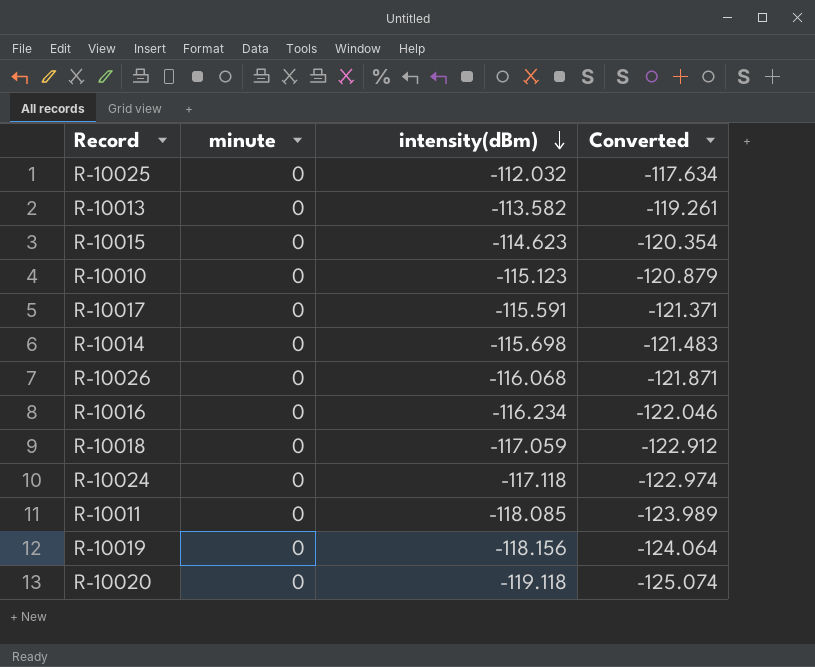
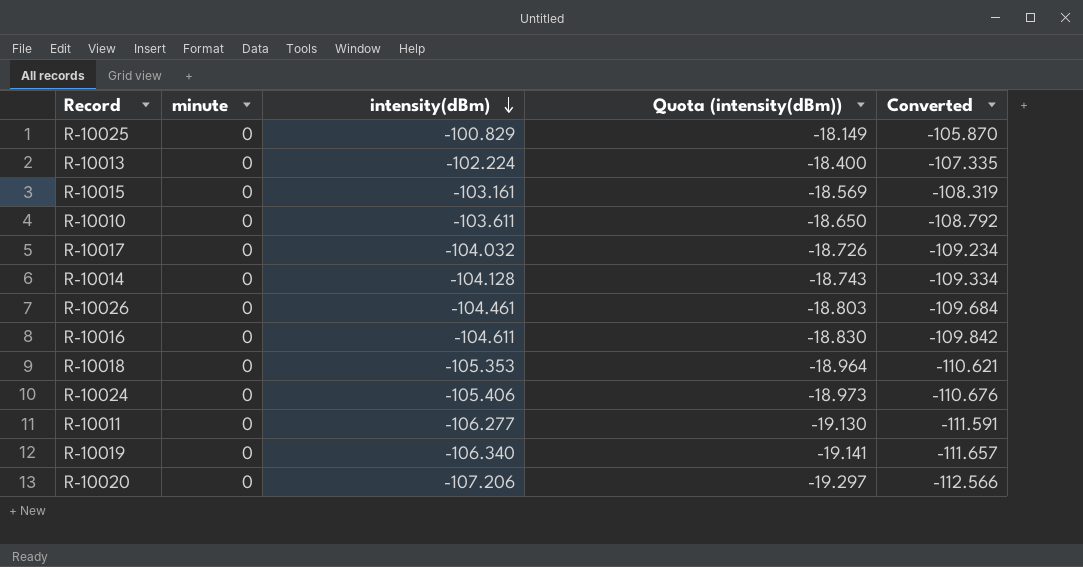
column Quota (intensity(dBm)) | formula: none -> [intensity(dBm)] * 0.18
R-10025 | intensity(dBm): -112.032 -> -100.829
R-10025 | Converted: -117.634 -> -105.870
R-10013 | intensity(dBm): -113.582 -> -102.224
R-10013 | Converted: -119.261 -> -107.335
R-10015 | intensity(dBm): -114.623 -> -103.161
R-10015 | Converted: -120.354 -> -108.319
R-10010 | intensity(dBm): -115.123 -> -103.611
R-10010 | Converted: -120.879 -> -108.792
R-10017 | intensity(dBm): -115.591 -> -104.032
R-10017 | Converted: -121.371 -> -109.234
R-10014 | intensity(dBm): -115.698 -> -104.128
R-10014 | Converted: -121.483 -> -109.334
R-10026 | intensity(dBm): -116.068 -> -104.461
R-10026 | Converted: -121.871 -> -109.684
R-10016 | intensity(dBm): -116.234 -> -104.611
R-10016 | Converted: -122.046 -> -109.842
R-10018 | intensity(dBm): -117.059 -> -105.353
R-10018 | Converted: -122.912 -> -110.621
R-10024 | intensity(dBm): -117.118 -> -105.406
R-10024 | Converted: -122.974 -> -110.676
R-10011 | intensity(dBm): -118.085 -> -106.277
R-10011 | Converted: -123.989 -> -111.591
R-10019 | intensity(dBm): -118.156 -> -106.340
R-10019 | Converted: -124.064 -> -111.657
R-10020 | intensity(dBm): -119.118 -> -107.206
R-10020 | Converted: -125.074 -> -112.566

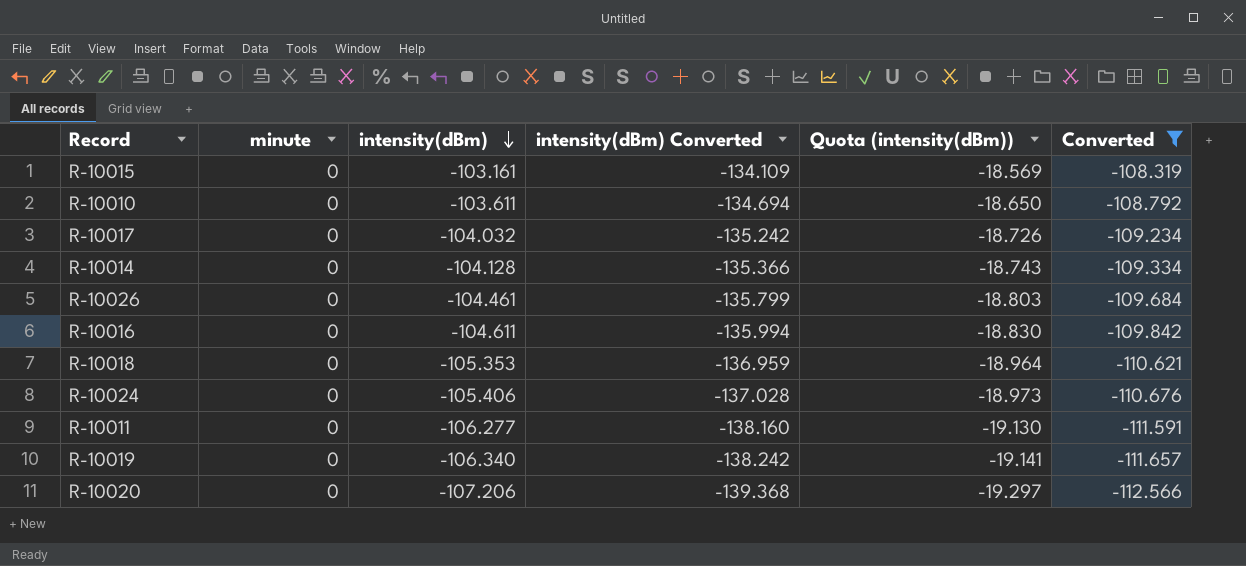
filter: none -> Converted <= -108.319
column intensity(dBm) Converted | formula: none -> [intensity(dBm)] * 1.3

